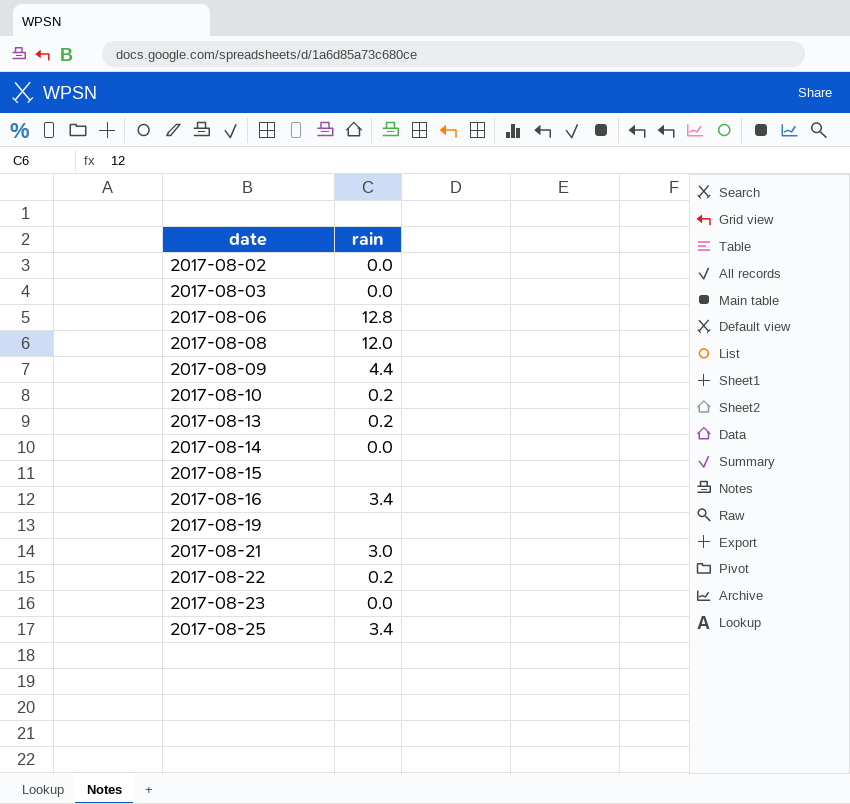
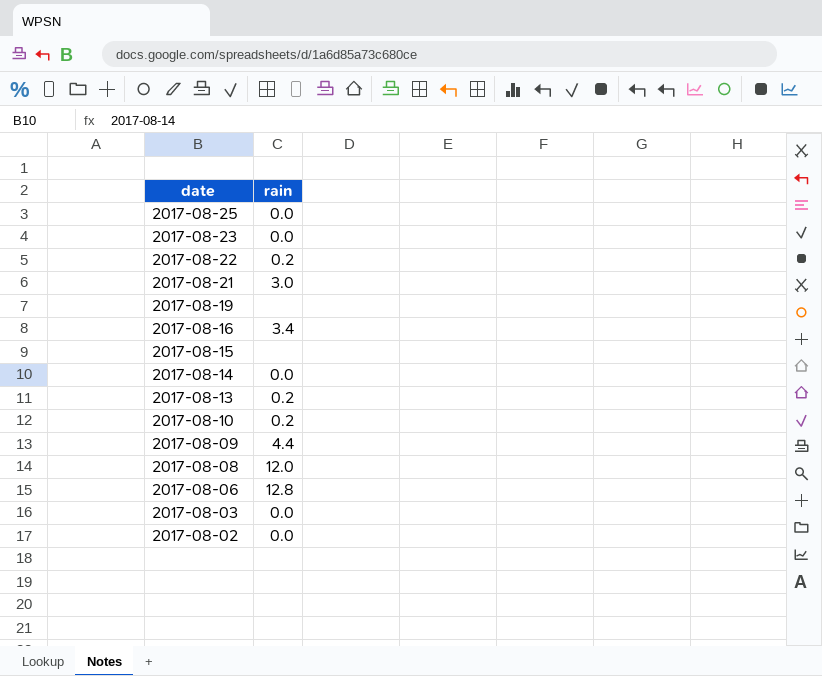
row order: date ascending -> date descending
2017-08-25 | rain: 3.4 -> 0.0

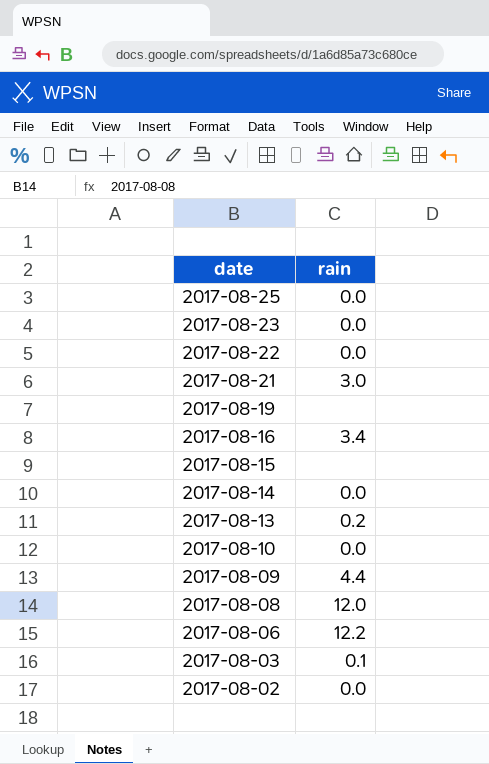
2017-08-22 | rain: 0.2 -> 0.0
2017-08-10 | rain: 0.2 -> 0.0
2017-08-06 | rain: 12.8 -> 12.2
2017-08-03 | rain: 0.0 -> 0.1

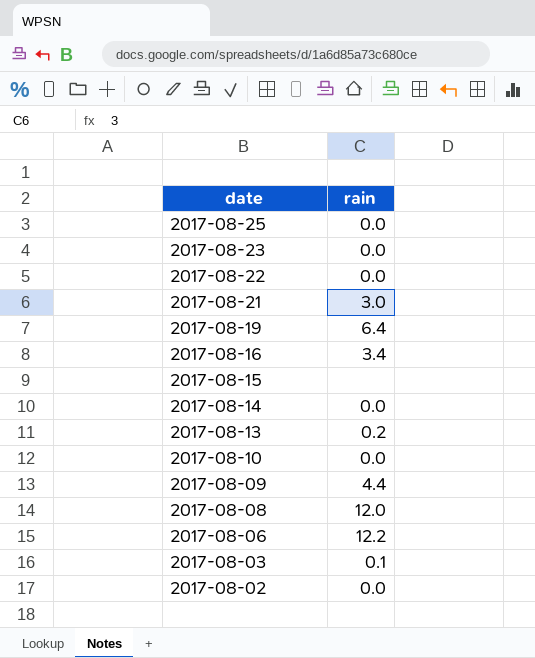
2017-08-19 | rain: none -> 6.4

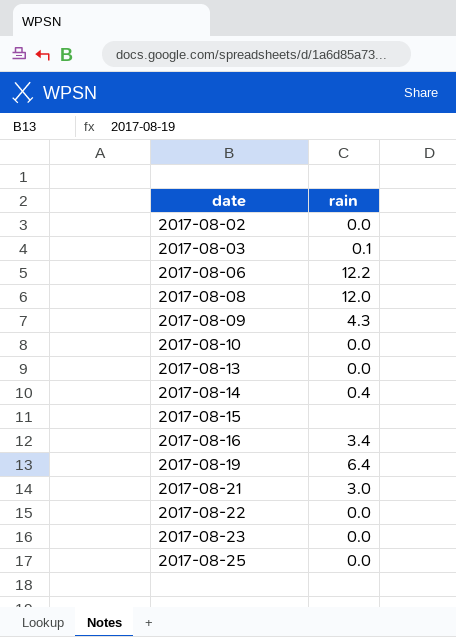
row order: date descending -> date ascending
2017-08-09 | rain: 4.4 -> 4.3
2017-08-13 | rain: 0.2 -> 0.0
2017-08-14 | rain: 0.0 -> 0.4

